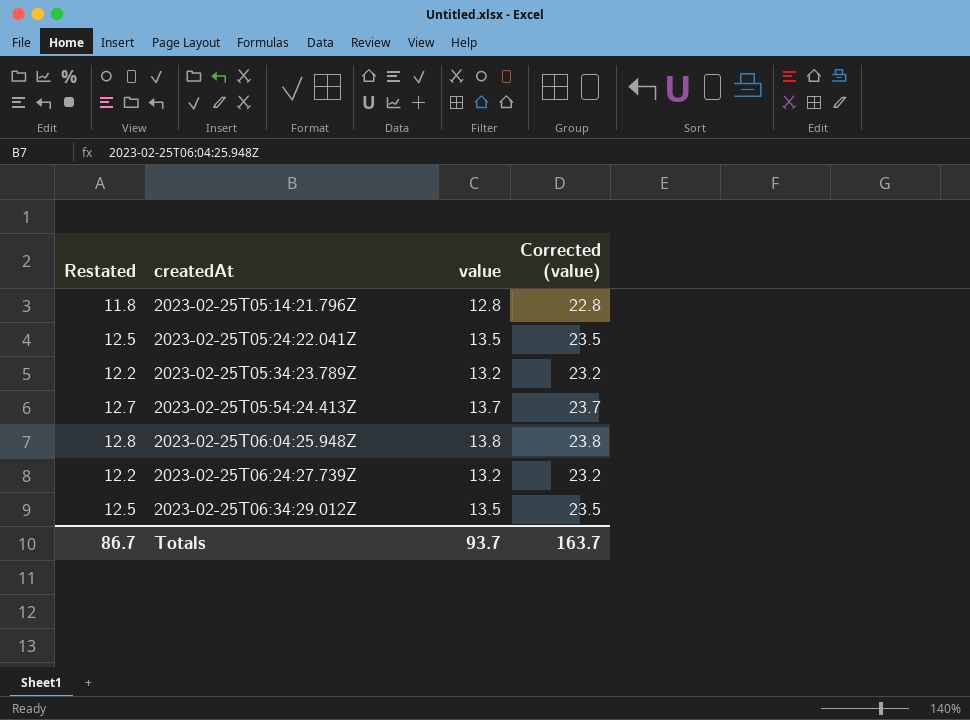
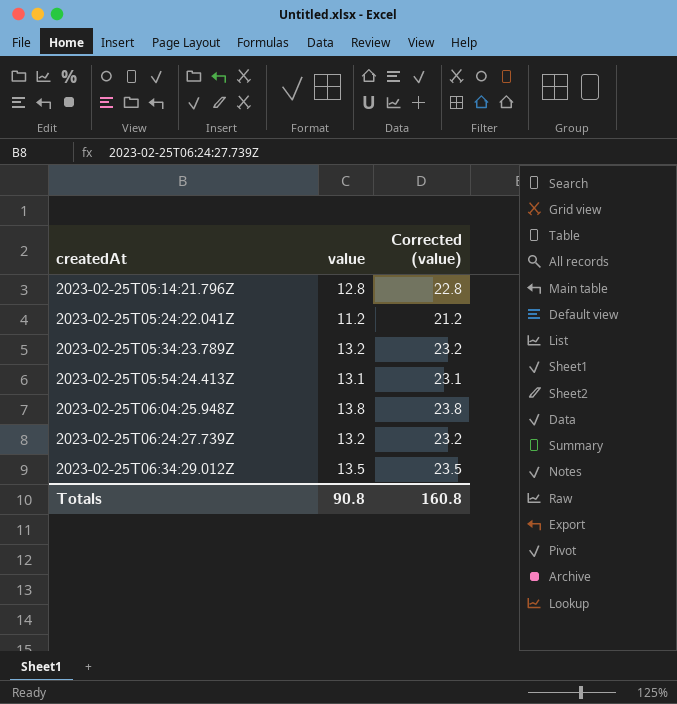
column Restated | formula: [value] - 1 -> none
2023-02-25T05:24:22.041Z | value: 13.5 -> 11.2
2023-02-25T05:24:22.041Z | Corrected (value): 23.5 -> 21.2
2023-02-25T05:54:24.413Z | value: 13.7 -> 13.1
2023-02-25T05:54:24.413Z | Corrected (value): 23.7 -> 23.1
Totals | value: 93.7 -> 90.8
Totals | Corrected (value): 163.7 -> 160.8

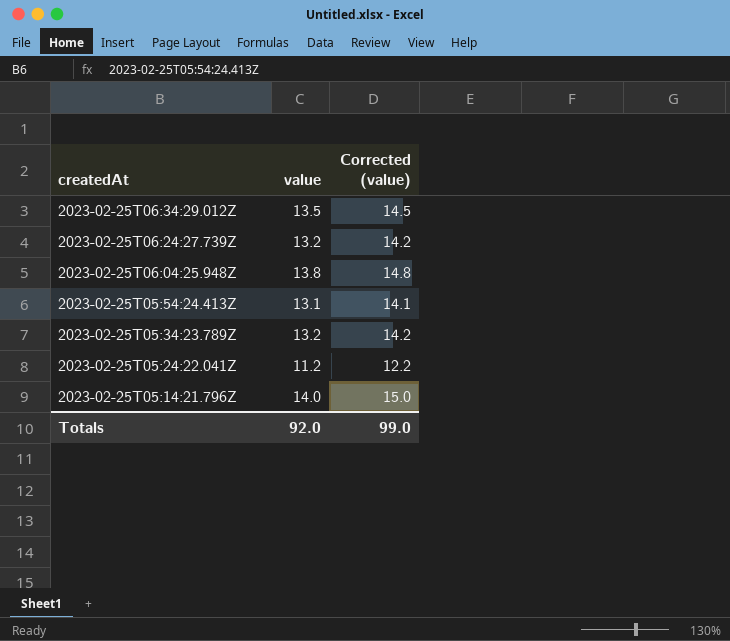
row order: createdAt ascending -> createdAt descending
column Corrected (value) | formula: [value] + 10 -> [value] + 1
2023-02-25T05:14:21.796Z | value: 12.8 -> 14.0
Totals | value: 90.8 -> 92.0
Totals | Corrected (value): 160.8 -> 99.0

